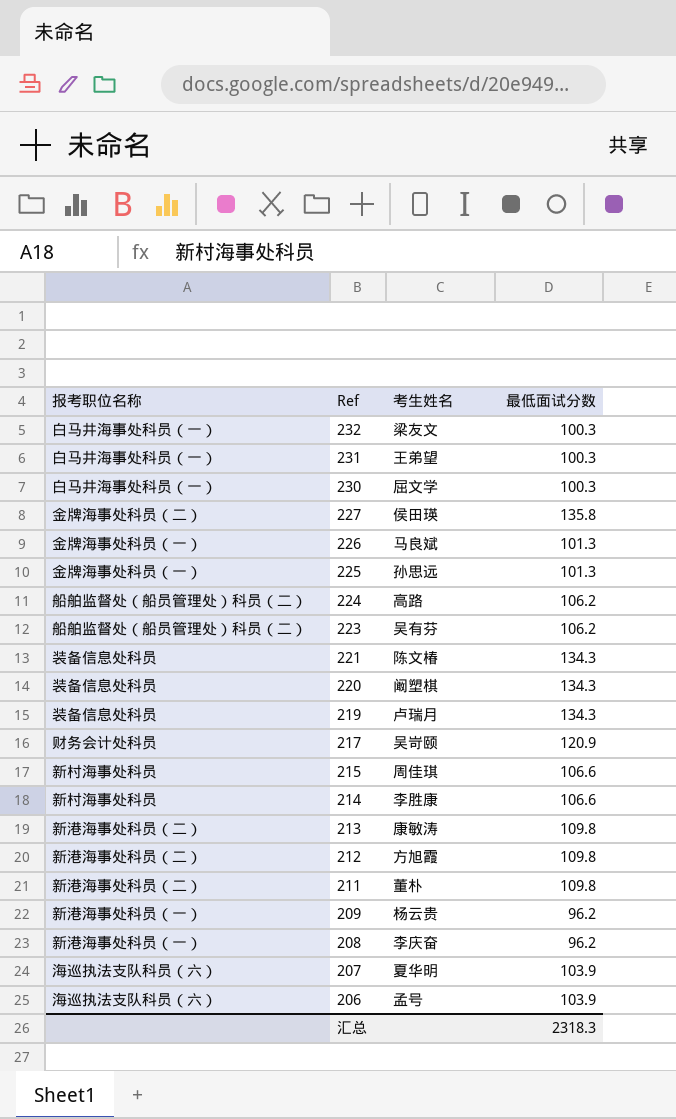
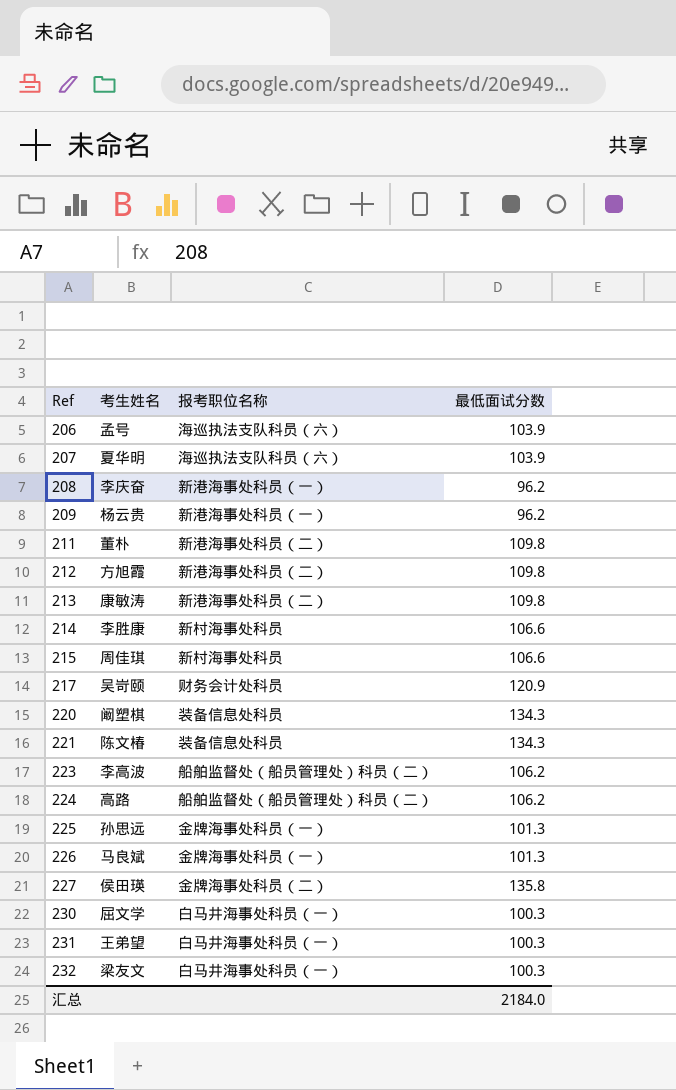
row order: Ref descending -> Ref ascending
column 报考职位名称 | position: 1 -> 3
row 219: 装备信息处科员 | 卢瑞月 | 134.3 -> none
223 | 考生姓名: 吴有芬 -> 李高波
汇总 | 最低面试分数: 2318.3 -> 2184.0

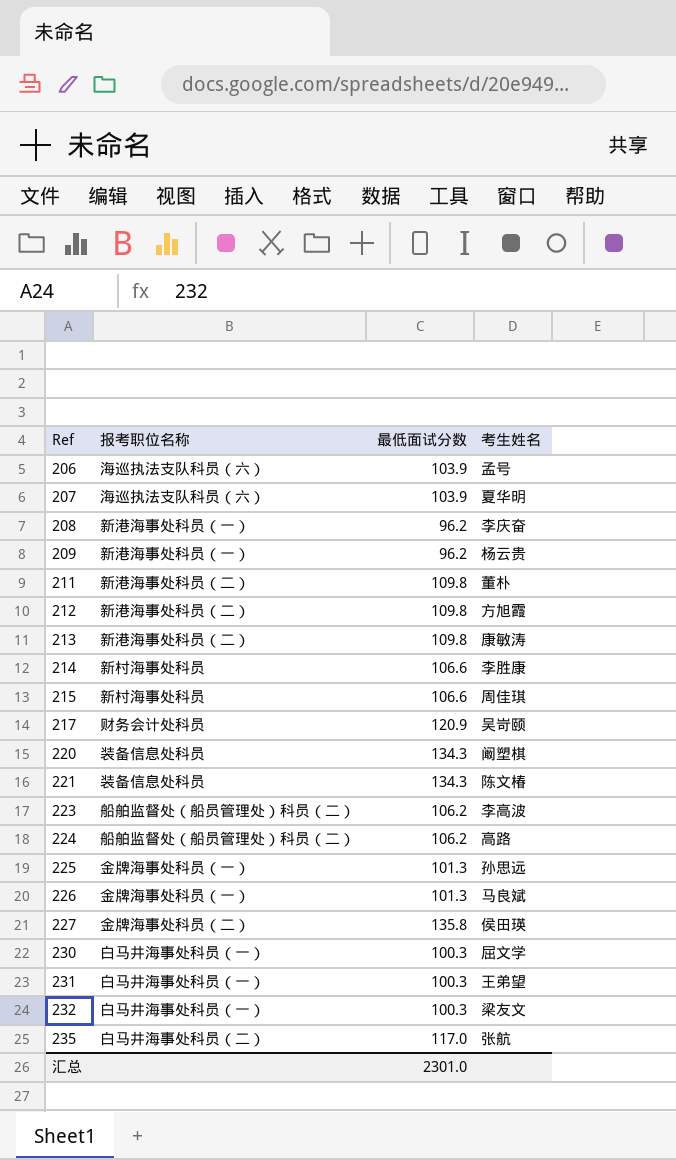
column 考生姓名 | position: 2 -> 4
row 235: none -> 白马井海事处科员（二） | 117.0 | 张航
汇总 | 最低面试分数: 2184.0 -> 2301.0

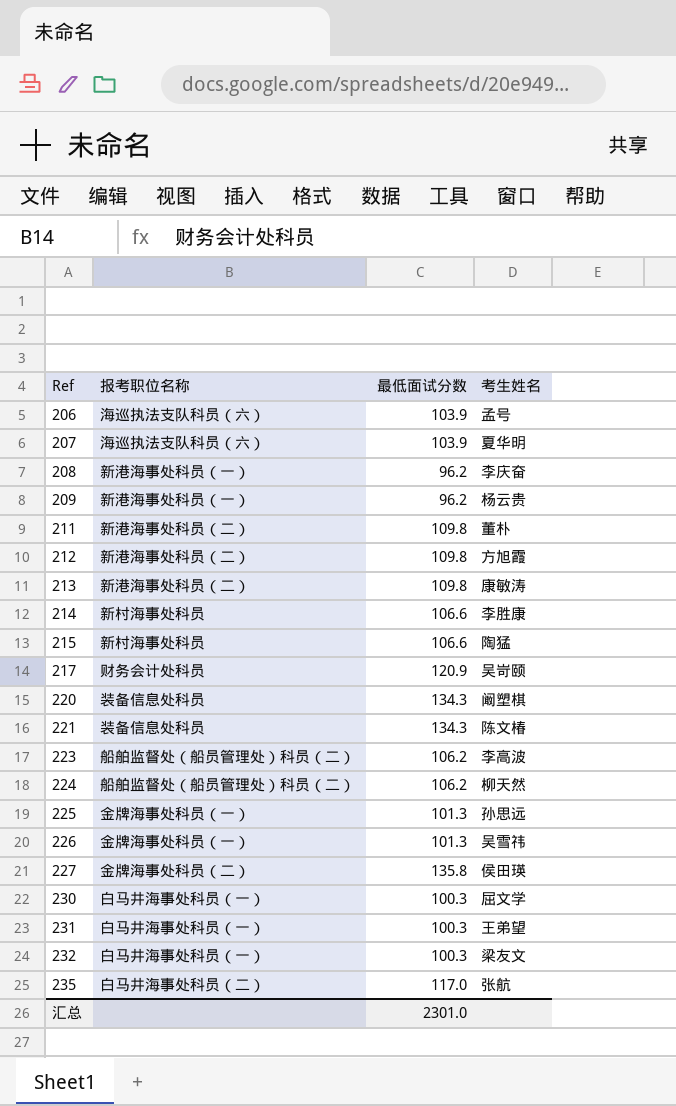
215 | 考生姓名: 周佳琪 -> 陶猛
224 | 考生姓名: 高路 -> 柳天然
226 | 考生姓名: 马良斌 -> 吴雪祎

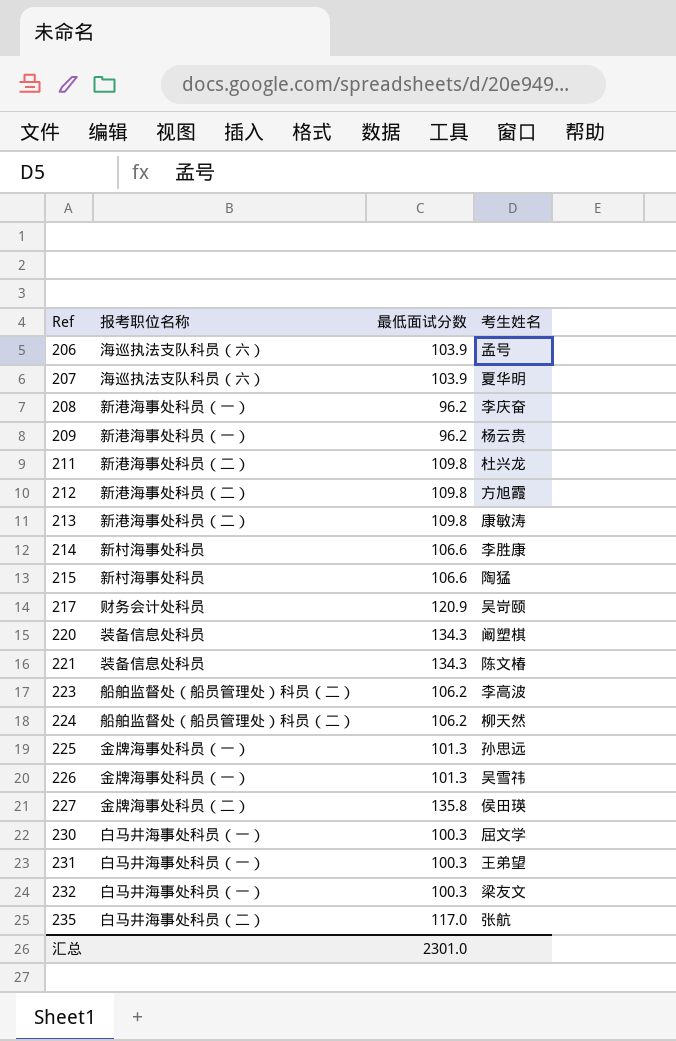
211 | 考生姓名: 董朴 -> 杜兴龙

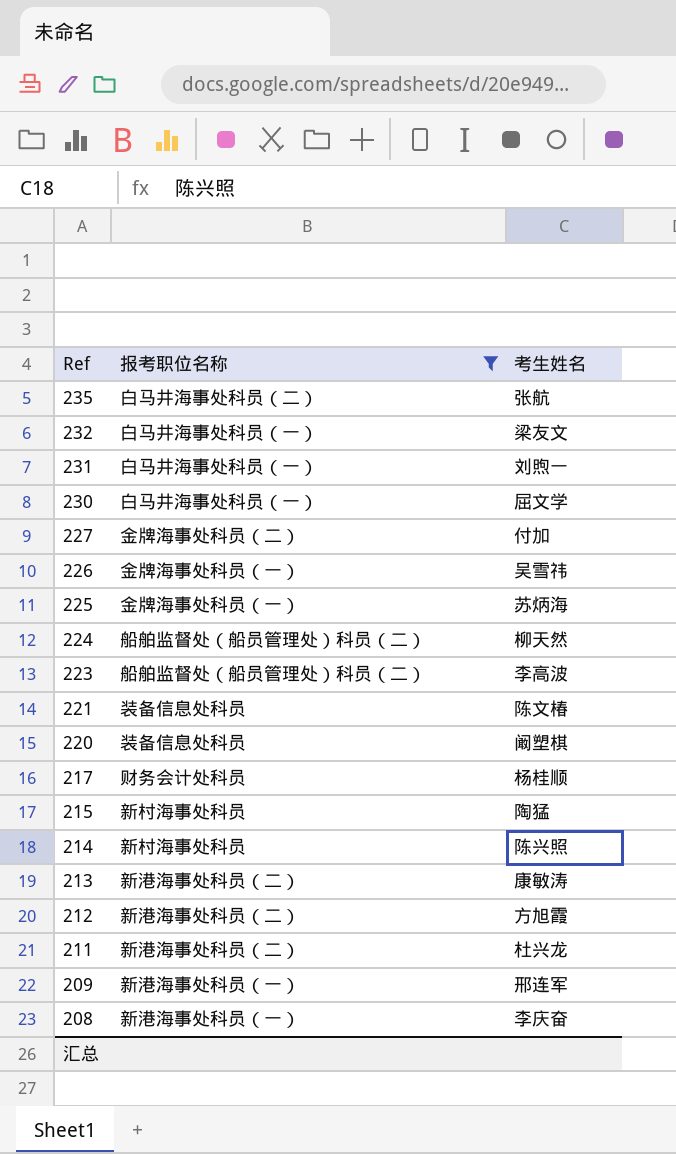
filter: none -> 报考职位名称 != 海巡执法支队科员（六）
row order: Ref ascending -> Ref descending
column 最低面试分数 | position: 3 -> none
231 | 考生姓名: 王弟望 -> 刘煦一
227 | 考生姓名: 侯田瑛 -> 付加
225 | 考生姓名: 孙思远 -> 苏炳海
217 | 考生姓名: 吴岢颐 -> 杨桂顺
214 | 考生姓名: 李胜康 -> 陈兴照
209 | 考生姓名: 杨云贵 -> 邢连军

